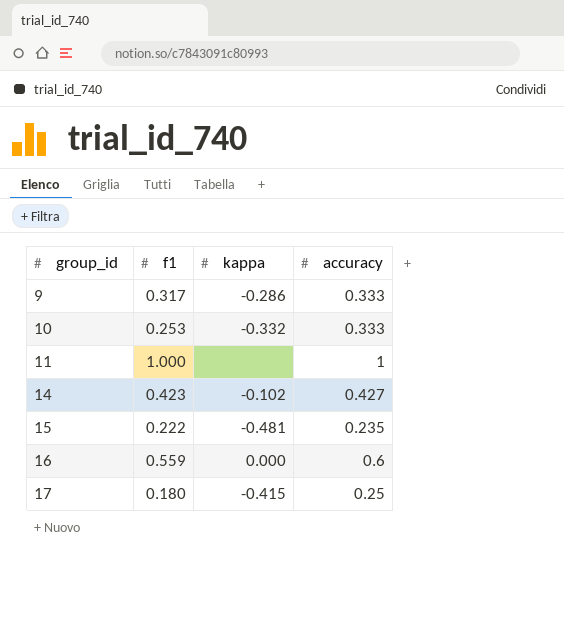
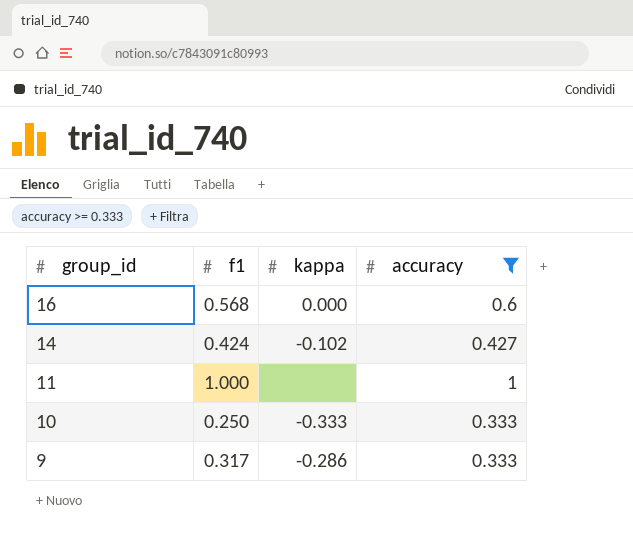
filter: none -> accuracy >= 0.333
row order: group_id ascending -> group_id descending
16 | f1: 0.559 -> 0.568
14 | f1: 0.423 -> 0.424
10 | f1: 0.253 -> 0.250
10 | kappa: -0.332 -> -0.333

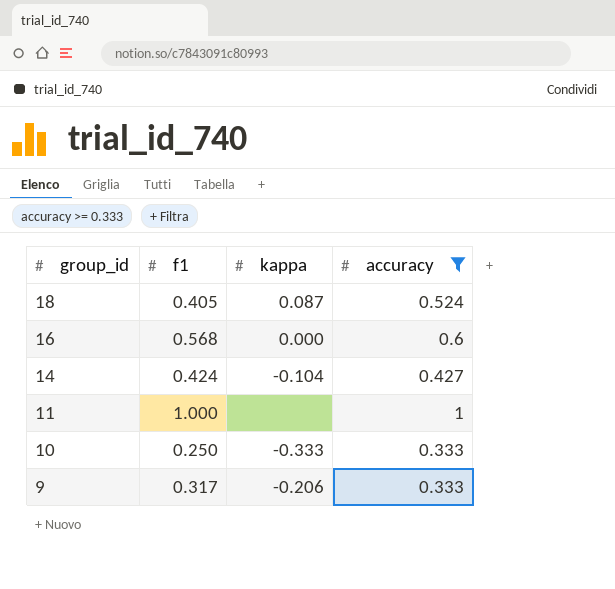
row 18: none -> 0.405 | 0.087 | 0.524
14 | kappa: -0.102 -> -0.104
9 | kappa: -0.286 -> -0.206

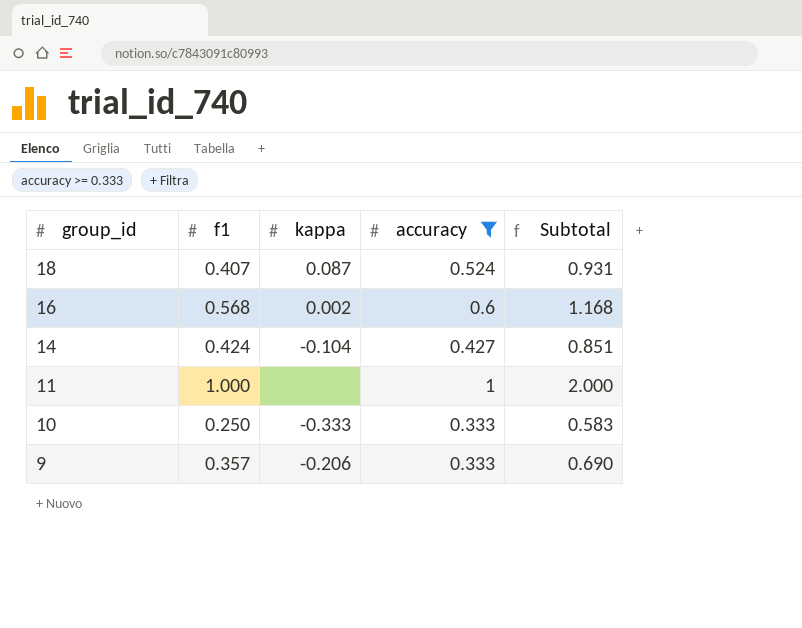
column Subtotal | formula: none -> [f1] + [accuracy]
18 | f1: 0.405 -> 0.407
16 | kappa: 0.000 -> 0.002
9 | f1: 0.317 -> 0.357

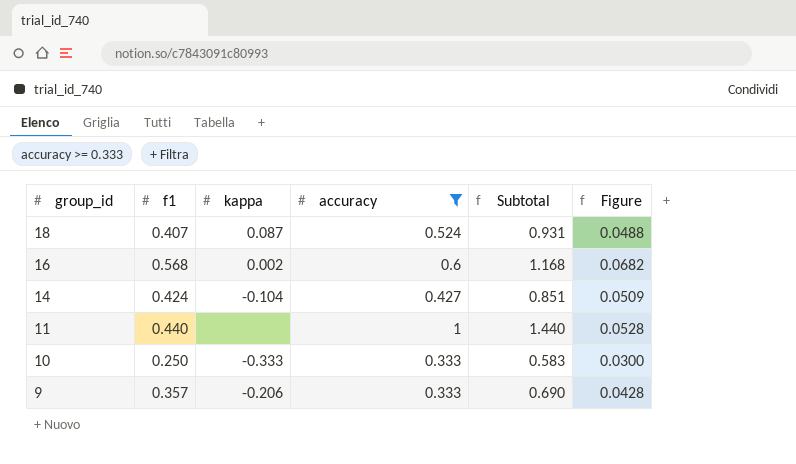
column Figure | formula: none -> [f1] * 0.12
11 | f1: 1.000 -> 0.440
11 | Subtotal: 2.000 -> 1.440

